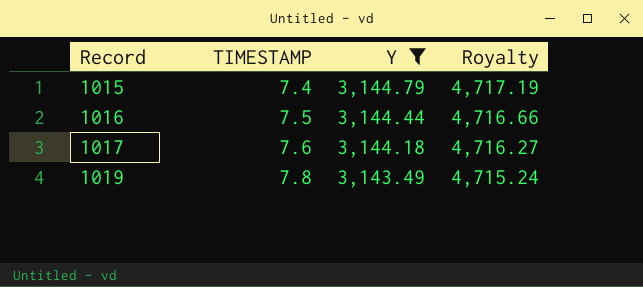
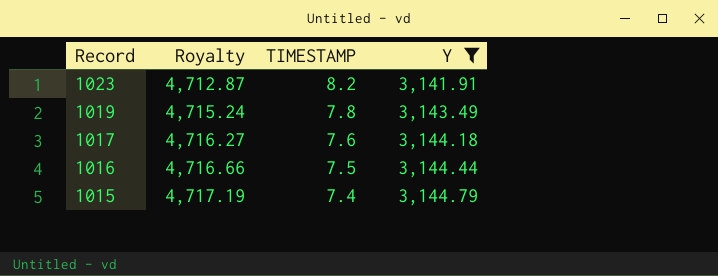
row order: Record ascending -> Record descending
column Royalty | position: 4 -> 2
row 1023: none -> 4,712.87 | 8.2 | 3,141.91

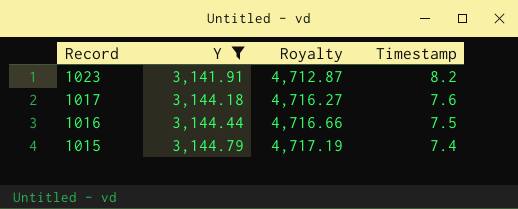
column Y | position: 4 -> 2
column name: TIMESTAMP -> Timestamp
row 1019: 4,715.24 | 7.8 | 3,143.49 -> none

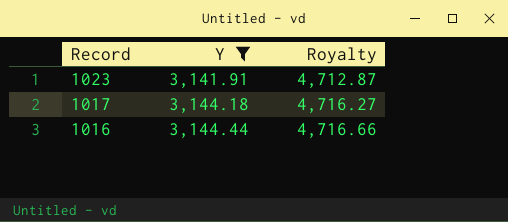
column Timestamp | position: 4 -> none
row 1015: 3,144.79 | 4,717.19 | 7.4 -> none

